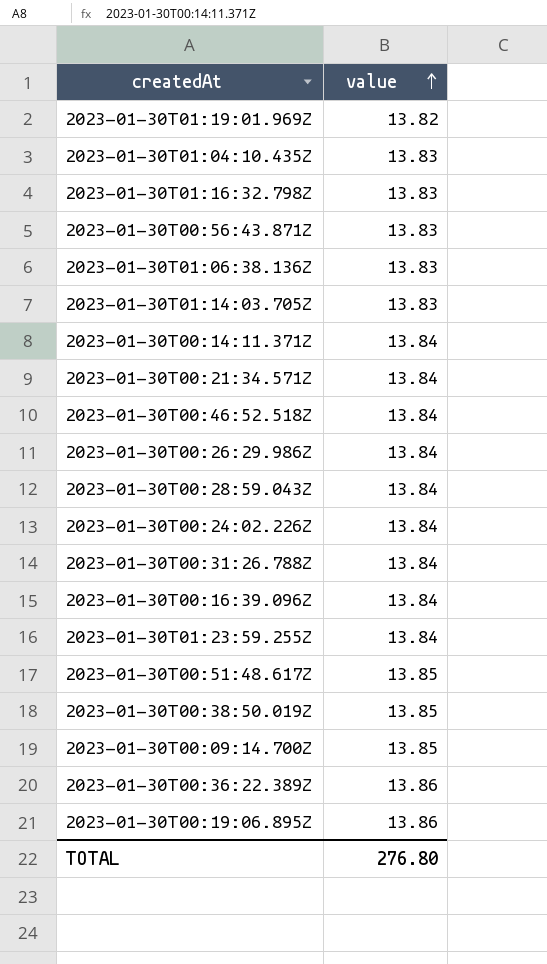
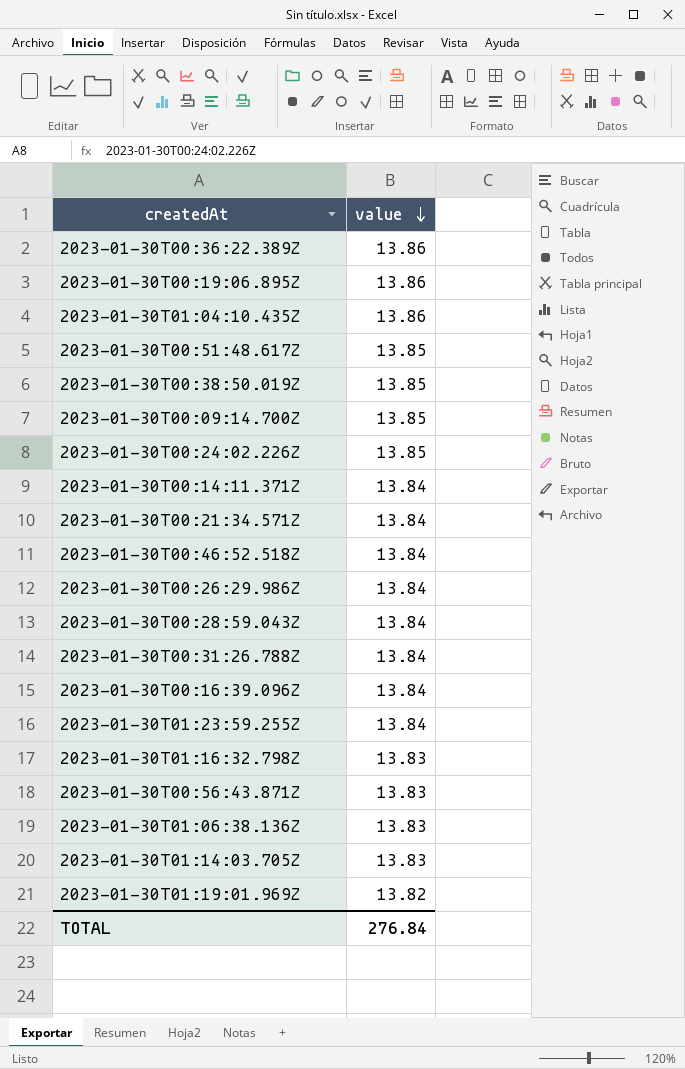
row order: value ascending -> value descending
2023-01-30T01:04:10.435Z | value: 13.83 -> 13.86
2023-01-30T00:24:02.226Z | value: 13.84 -> 13.85
TOTAL | value: 276.80 -> 276.84

